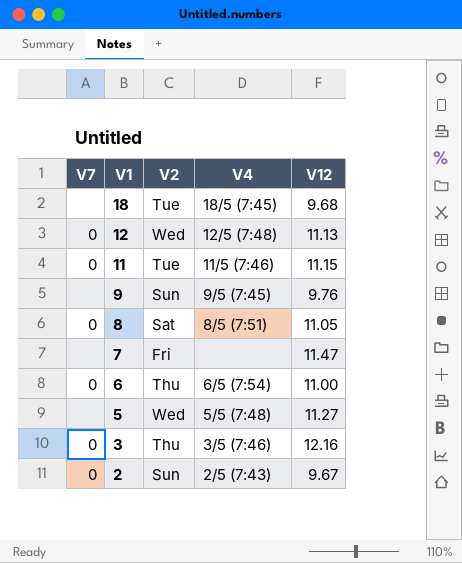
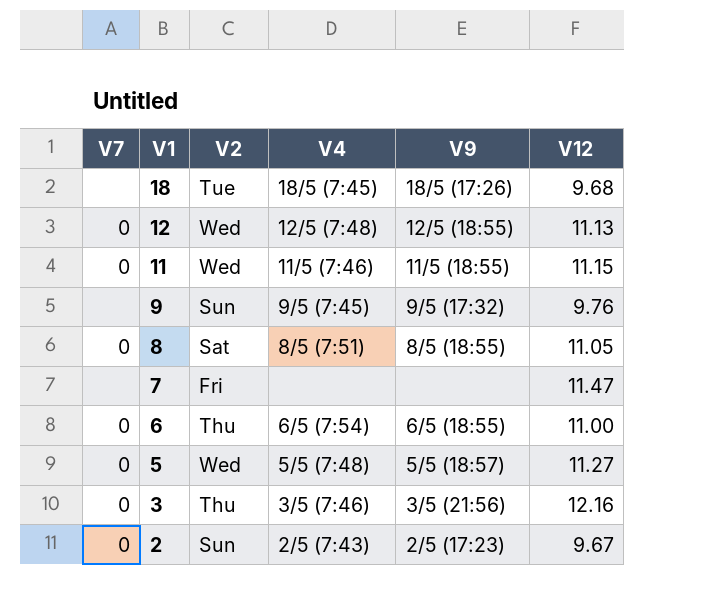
column V9 | position: none -> 5
11 | V2: Tue -> Wed
5 | V7: none -> 0

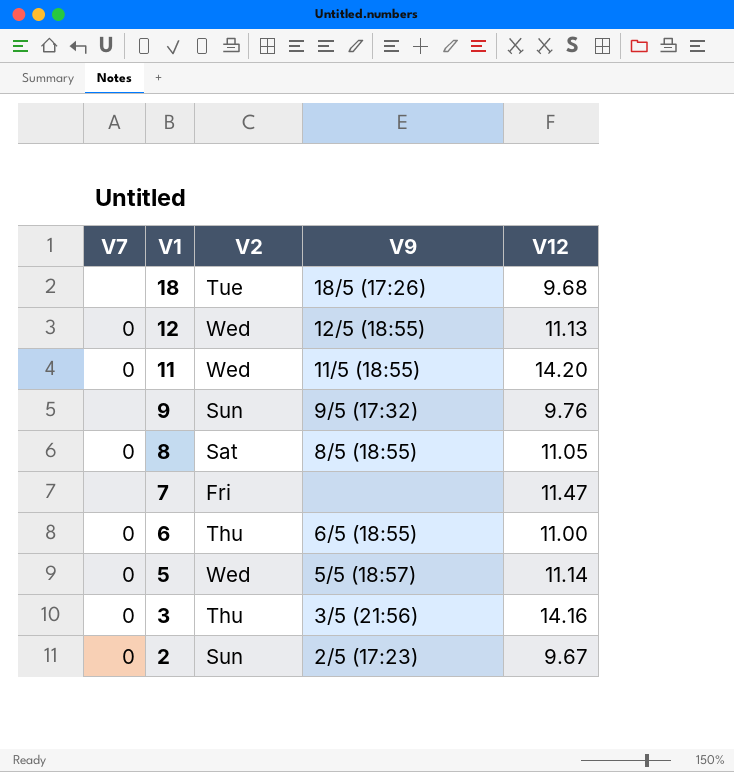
column V4 | position: 4 -> none
11 | V12: 11.15 -> 14.20
5 | V12: 11.27 -> 11.14
3 | V12: 12.16 -> 14.16

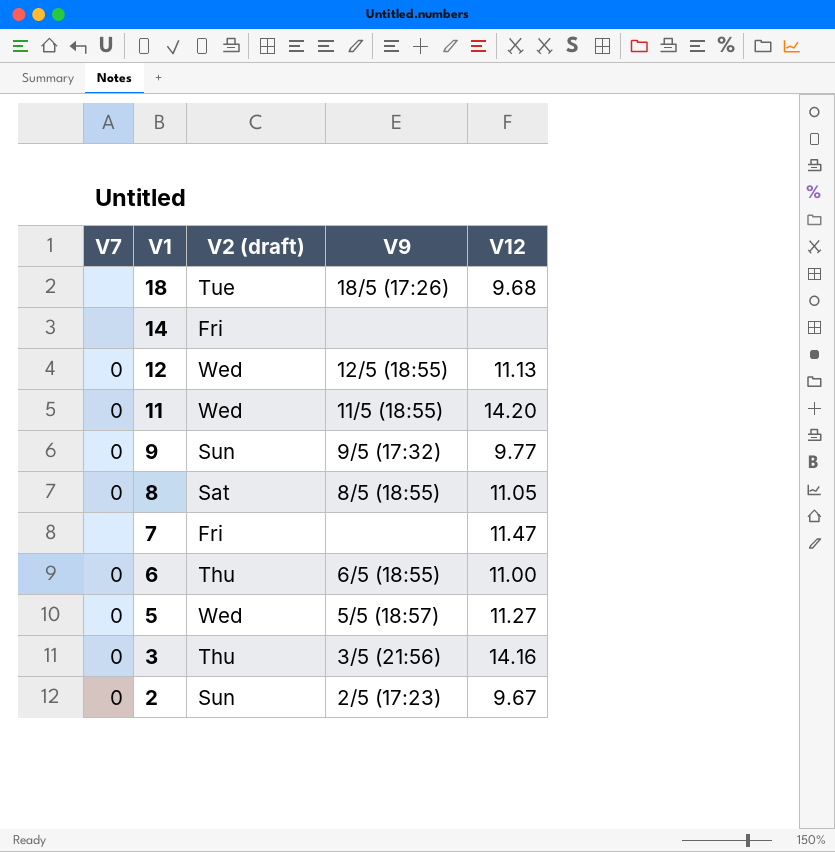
column name: V2 -> V2 (draft)
row 14: none -> none | Fri | none | none
9 | V7: none -> 0
9 | V12: 9.76 -> 9.77
5 | V12: 11.14 -> 11.27

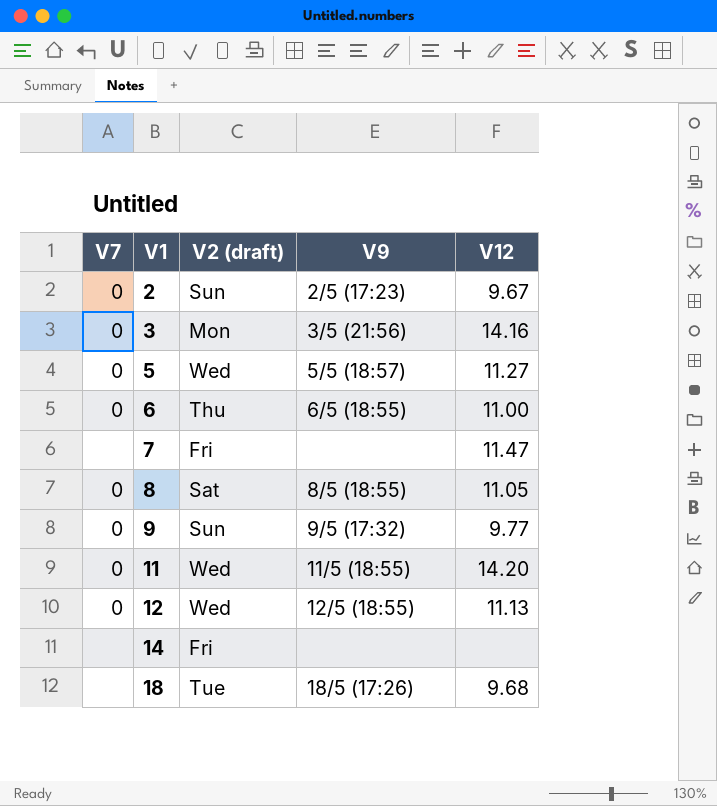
row order: V1 descending -> V1 ascending
3 | V2 (draft): Thu -> Mon

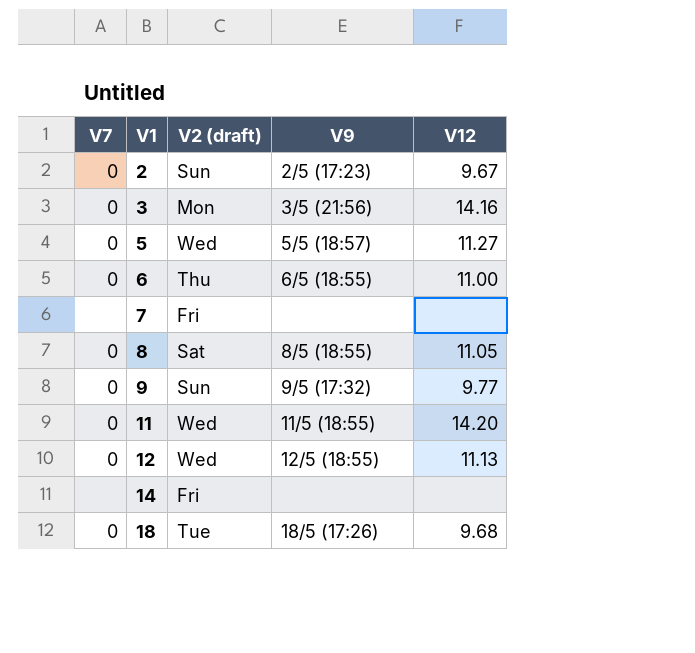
7 | V12: 11.47 -> none
18 | V7: none -> 0

